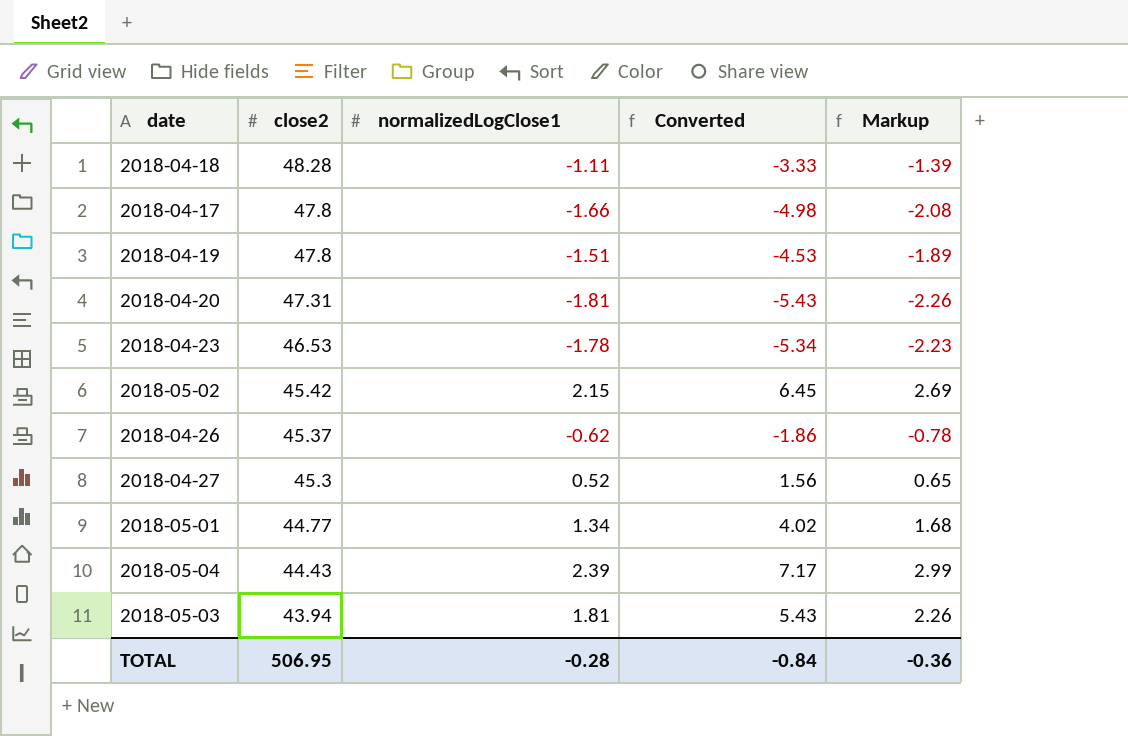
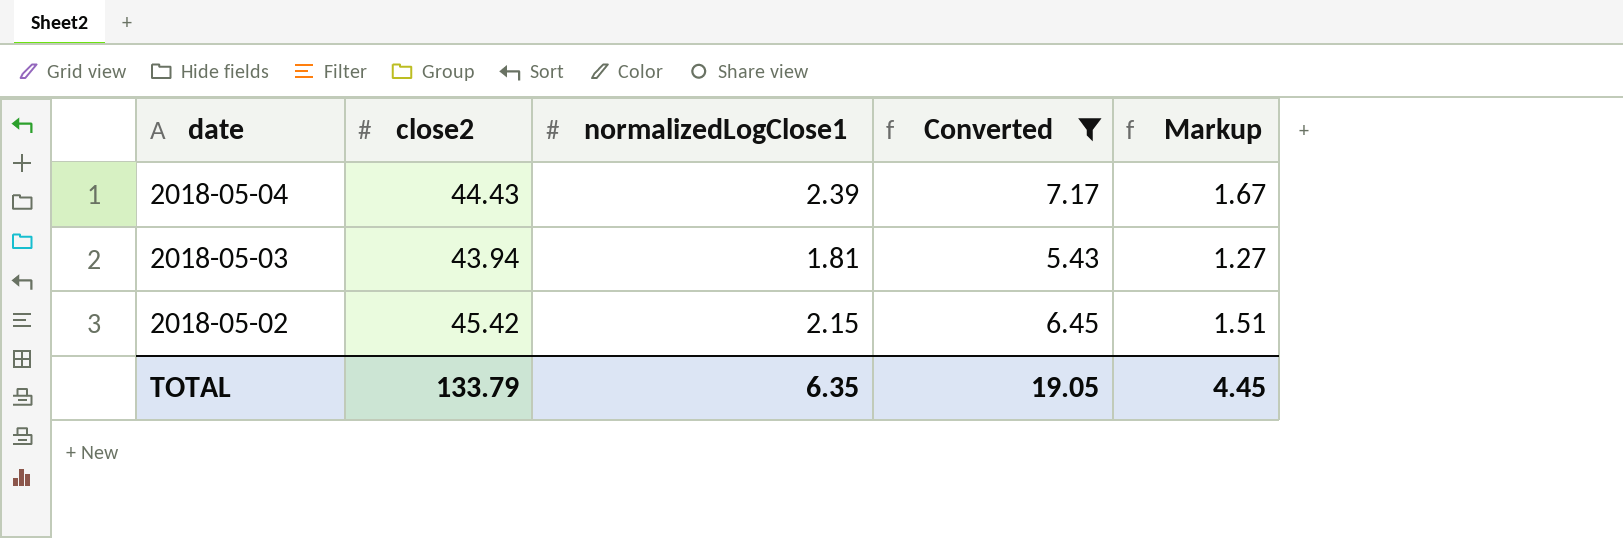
filter: none -> Converted >= 5.43
row order: close2 descending -> date descending
column Markup | formula: [normalizedLogClose1] * 1.25 -> [normalizedLogClose1] * 0.7
TOTAL | close2: 506.95 -> 133.79
TOTAL | normalizedLogClose1: -0.28 -> 6.35
TOTAL | Converted: -0.84 -> 19.05
TOTAL | Markup: -0.36 -> 4.45

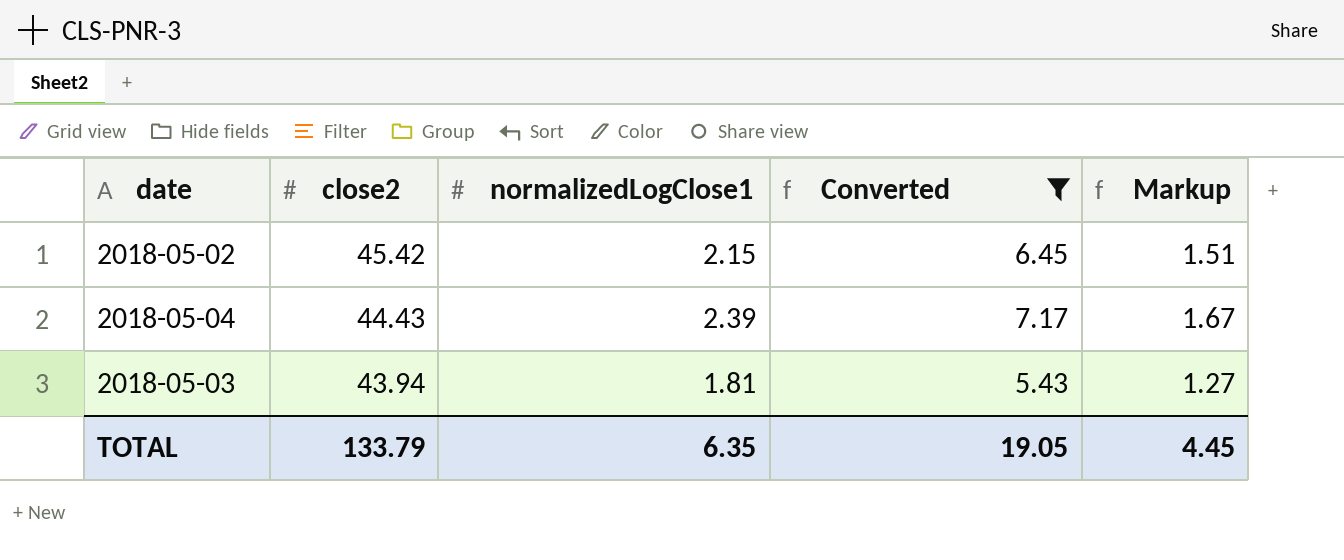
row order: date descending -> close2 descending

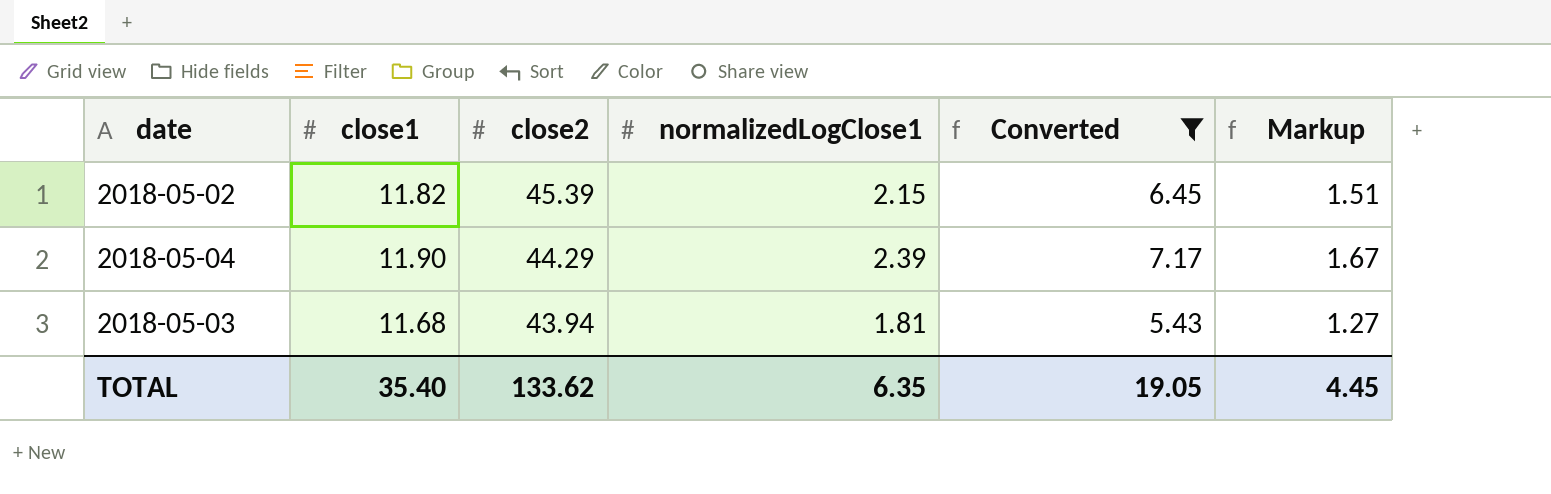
column close1 | position: none -> 2
2018-05-02 | close2: 45.42 -> 45.39
2018-05-04 | close2: 44.43 -> 44.29
TOTAL | close2: 133.79 -> 133.62

